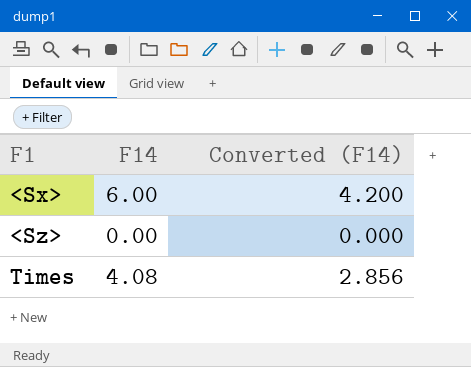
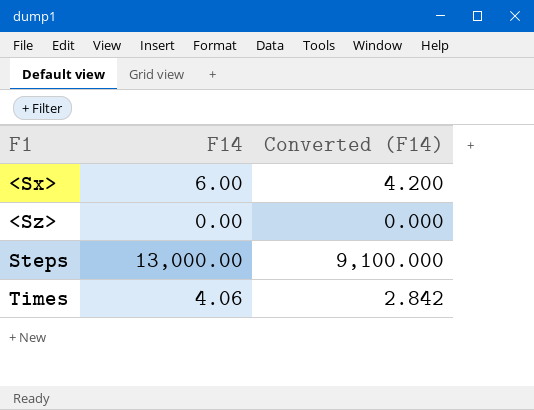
row Steps: none -> 13,000.00 | 9,100.000
Times | F14: 4.08 -> 4.06
Times | Converted (F14): 2.856 -> 2.842

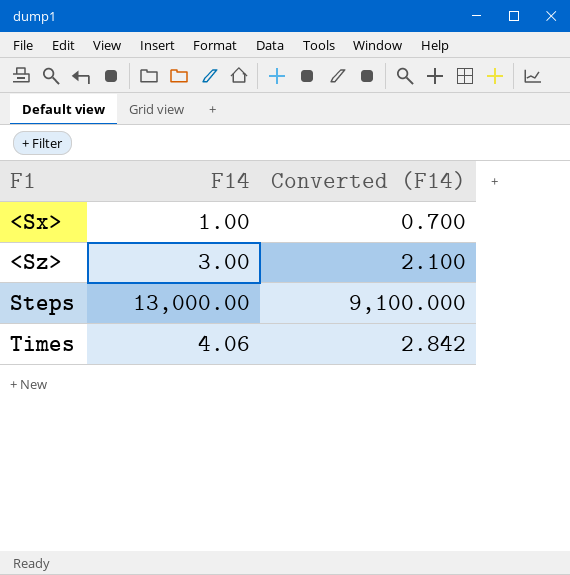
<Sx> | F14: 6.00 -> 1.00
<Sx> | Converted (F14): 4.200 -> 0.700
<Sz> | F14: 0.00 -> 3.00
<Sz> | Converted (F14): 0.000 -> 2.100

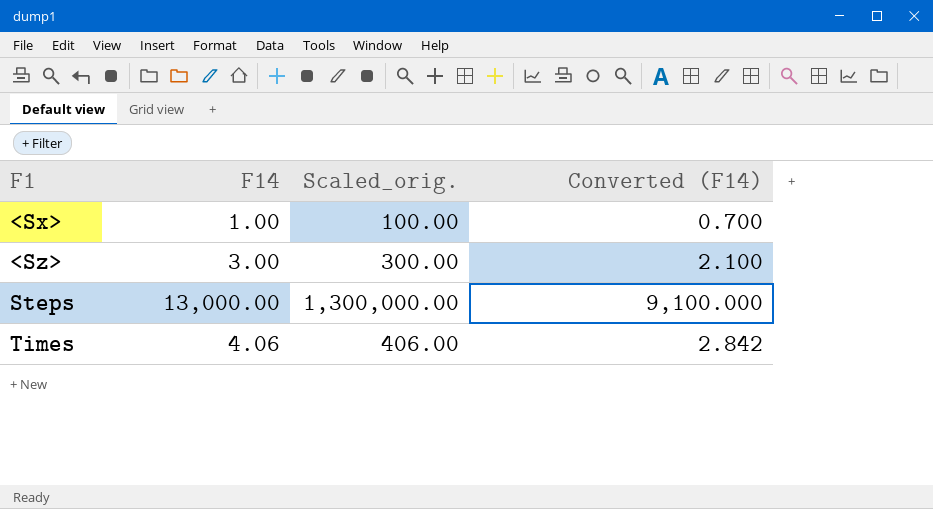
column Scaled_orig. | formula: none -> [F14] * 100

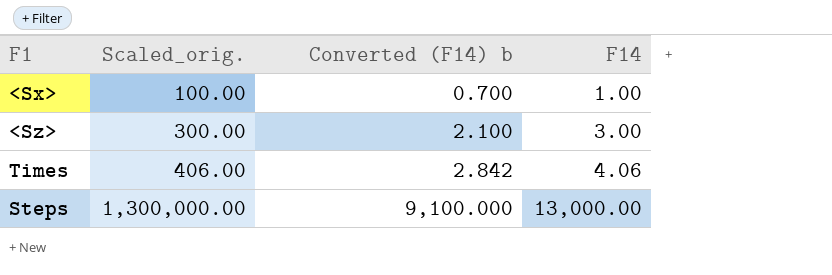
row order: F1 ascending -> Scaled_orig. ascending
column name: Converted (F14) -> Converted (F14) b
column F14 | position: 2 -> 4

